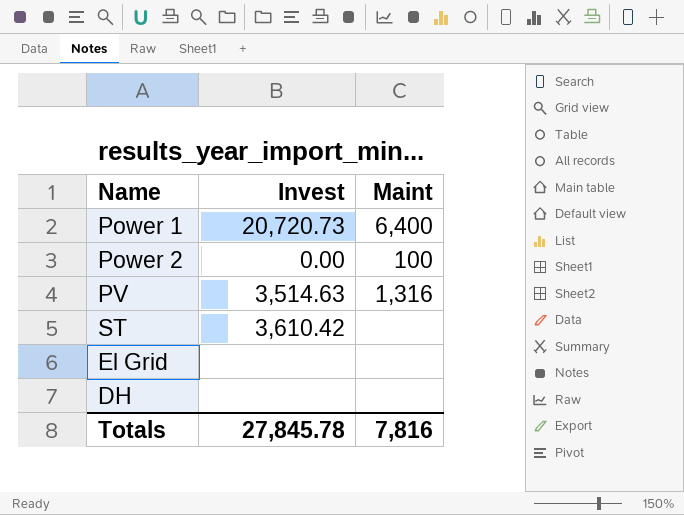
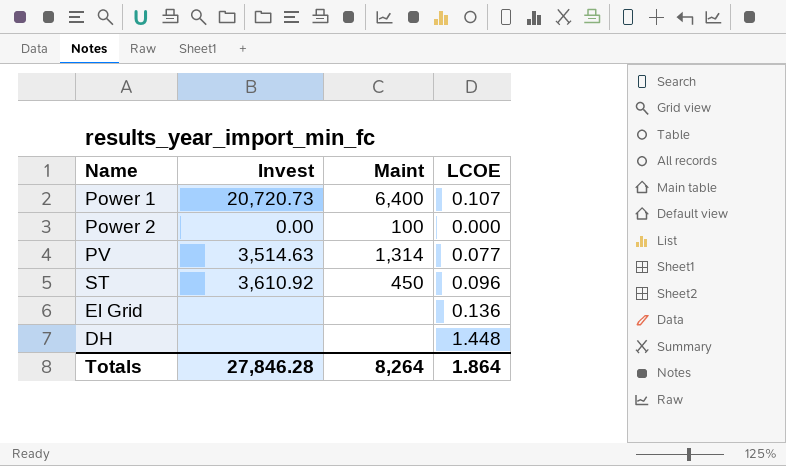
column LCOE | position: none -> 4
PV | Maint: 1,316 -> 1,314
ST | Invest: 3,610.42 -> 3,610.92
ST | Maint: none -> 450
Totals | Invest: 27,845.78 -> 27,846.28
Totals | Maint: 7,816 -> 8,264

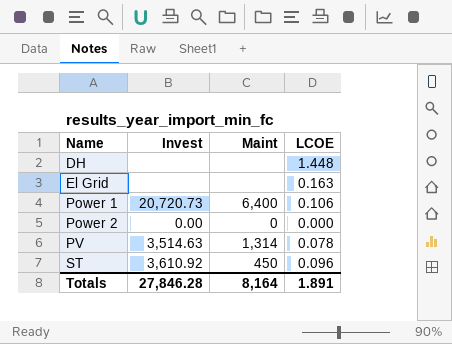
row order: none -> Name ascending
El Grid | LCOE: 0.136 -> 0.163
Power 1 | LCOE: 0.107 -> 0.106
Power 2 | Maint: 100 -> 0
PV | LCOE: 0.077 -> 0.078
Totals | Maint: 8,264 -> 8,164
Totals | LCOE: 1.864 -> 1.891

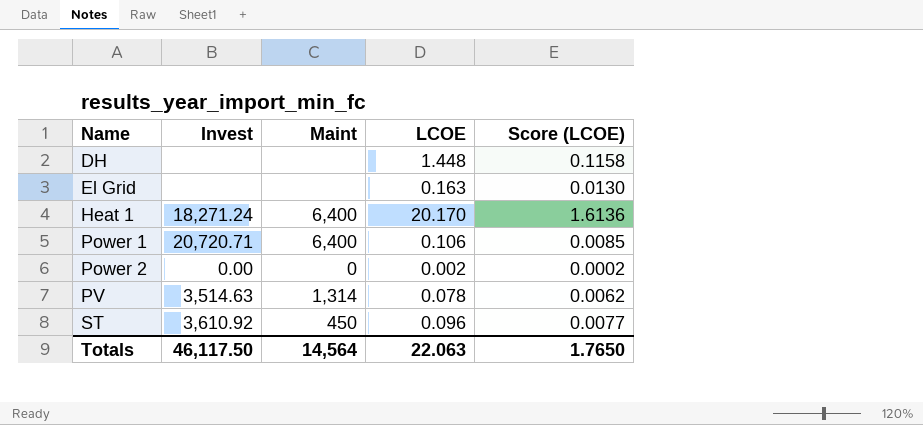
column Score (LCOE) | formula: none -> [LCOE] * 0.08
row Heat 1: none -> 18,271.24 | 6,400 | 20.170 | 1.6136
Power 1 | Invest: 20,720.73 -> 20,720.71
Power 2 | LCOE: 0.000 -> 0.002
Totals | Invest: 27,846.28 -> 46,117.50
Totals | Maint: 8,164 -> 14,564
Totals | LCOE: 1.891 -> 22.063

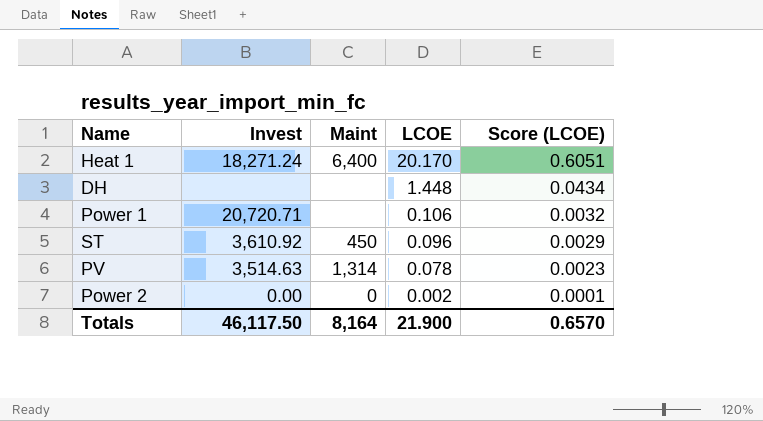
row order: Name ascending -> LCOE descending
column Score (LCOE) | formula: [LCOE] * 0.08 -> [LCOE] * 0.03
row El Grid: none | none | 0.163 | 0.0130 -> none
Power 1 | Maint: 6,400 -> none
Totals | Maint: 14,564 -> 8,164
Totals | LCOE: 22.063 -> 21.900
Totals | Score (LCOE): 1.7650 -> 0.6570

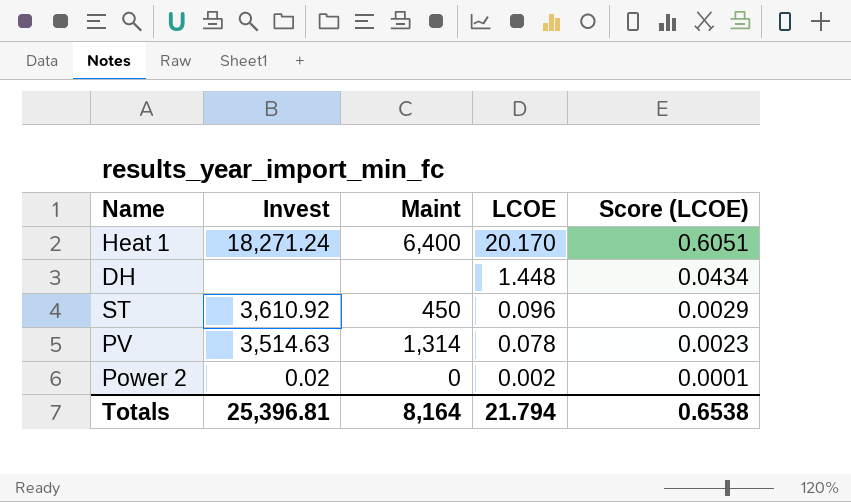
row Power 1: 20,720.71 | none | 0.106 | 0.0032 -> none
Power 2 | Invest: 0.00 -> 0.02
Totals | Invest: 46,117.50 -> 25,396.81
Totals | LCOE: 21.900 -> 21.794
Totals | Score (LCOE): 0.6570 -> 0.6538

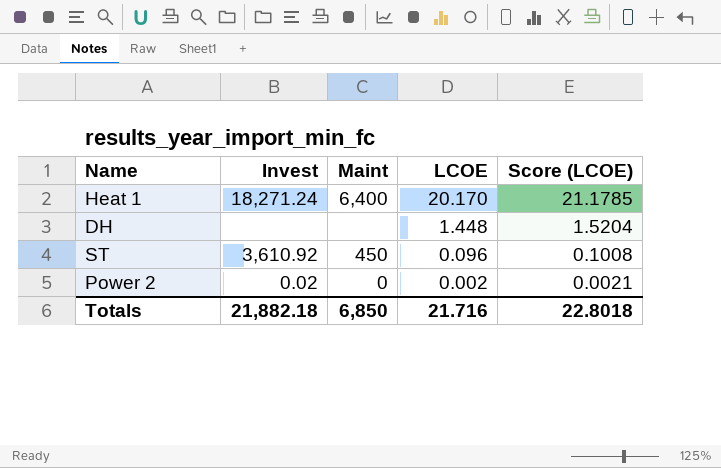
column Score (LCOE) | formula: [LCOE] * 0.03 -> [LCOE] * 1.05
row PV: 3,514.63 | 1,314 | 0.078 | 0.0023 -> none
Totals | Invest: 25,396.81 -> 21,882.18
Totals | Maint: 8,164 -> 6,850
Totals | LCOE: 21.794 -> 21.716
Totals | Score (LCOE): 0.6538 -> 22.8018

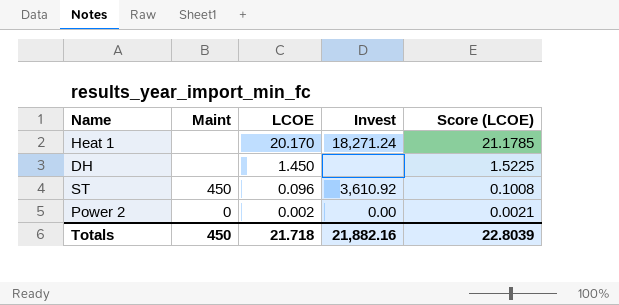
column Invest | position: 2 -> 4
Heat 1 | Maint: 6,400 -> none
DH | LCOE: 1.448 -> 1.450
DH | Score (LCOE): 1.5204 -> 1.5225
Power 2 | Invest: 0.02 -> 0.00
Totals | Maint: 6,850 -> 450
Totals | LCOE: 21.716 -> 21.718
Totals | Invest: 21,882.18 -> 21,882.16
Totals | Score (LCOE): 22.8018 -> 22.8039

